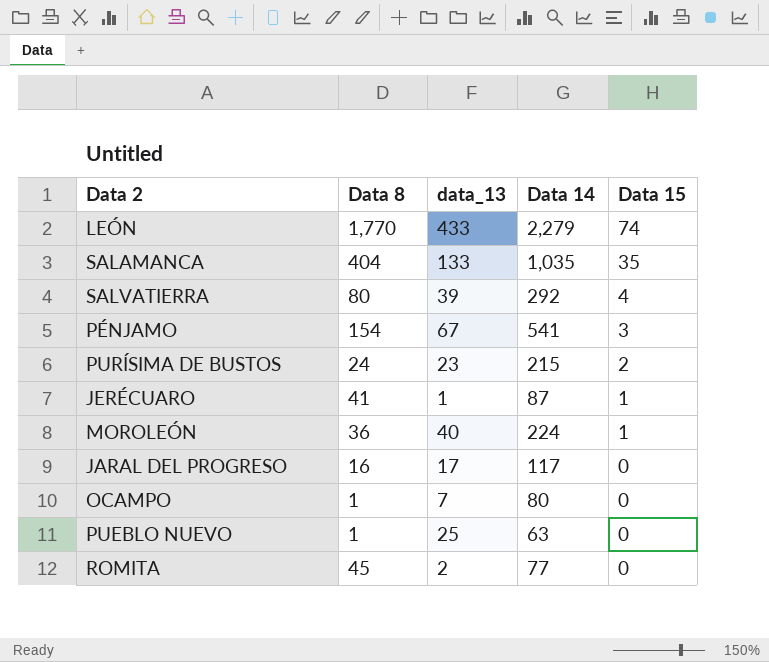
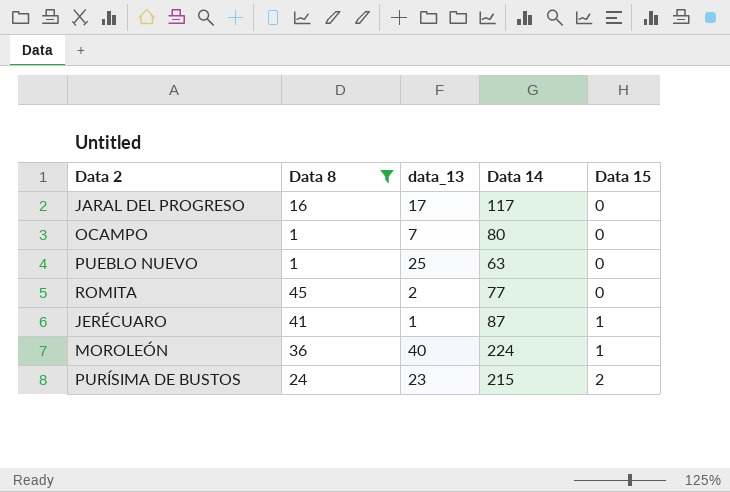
filter: none -> Data 8 <= 45
row order: Data 15 descending -> Data 15 ascending

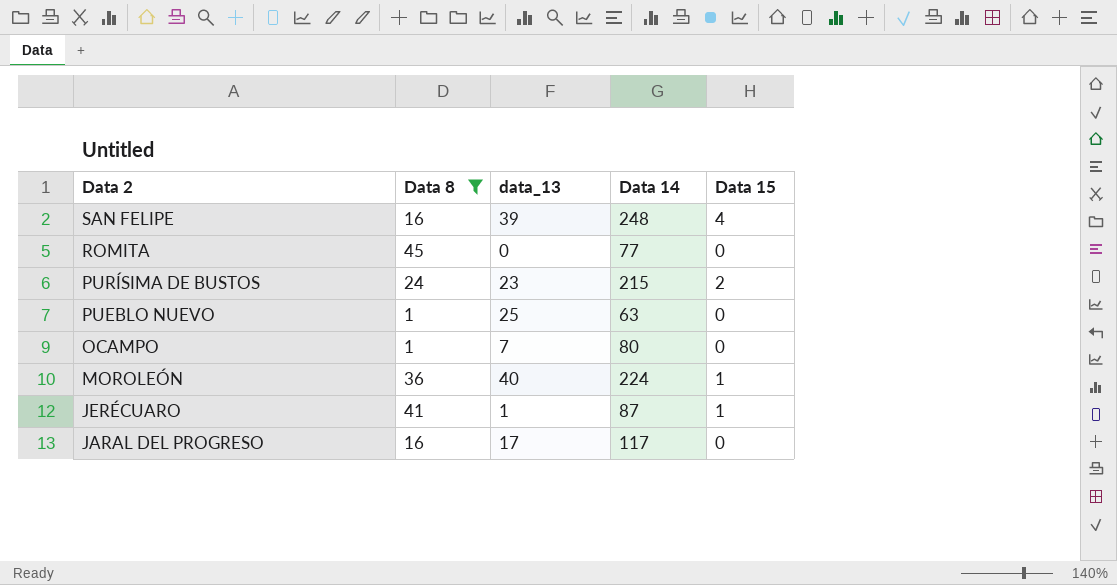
row order: Data 15 ascending -> Data 2 descending
row SAN FELIPE: none -> 16 | 39 | 248 | 4
ROMITA | data_13: 2 -> 0

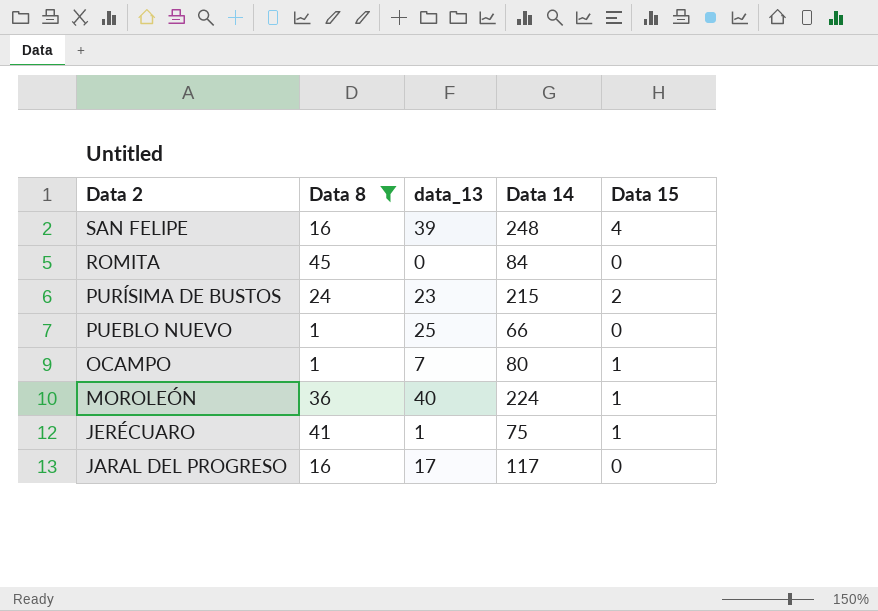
ROMITA | Data 14: 77 -> 84
PUEBLO NUEVO | Data 14: 63 -> 66
OCAMPO | Data 15: 0 -> 1
JERÉCUARO | Data 14: 87 -> 75

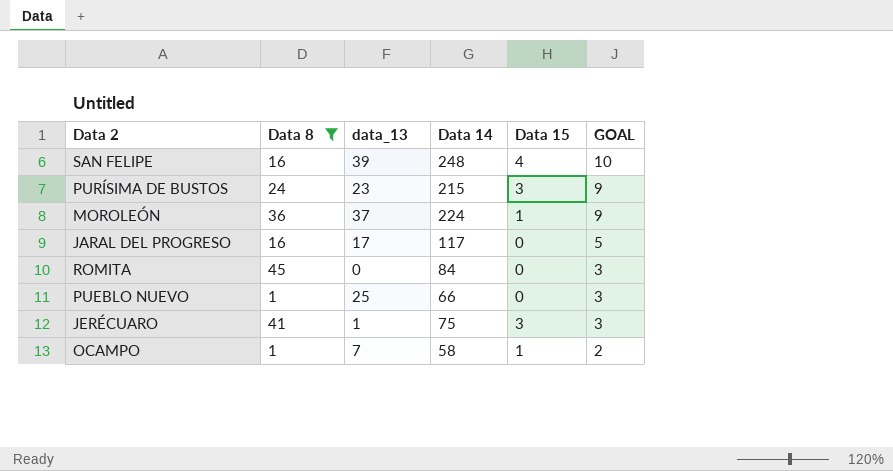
row order: Data 2 descending -> GOAL descending
column GOAL | formula: none -> [Data 14] * 0.04
PURÍSIMA DE BUSTOS | Data 15: 2 -> 3
MOROLEÓN | data_13: 40 -> 37
JERÉCUARO | Data 15: 1 -> 3
OCAMPO | Data 14: 80 -> 58

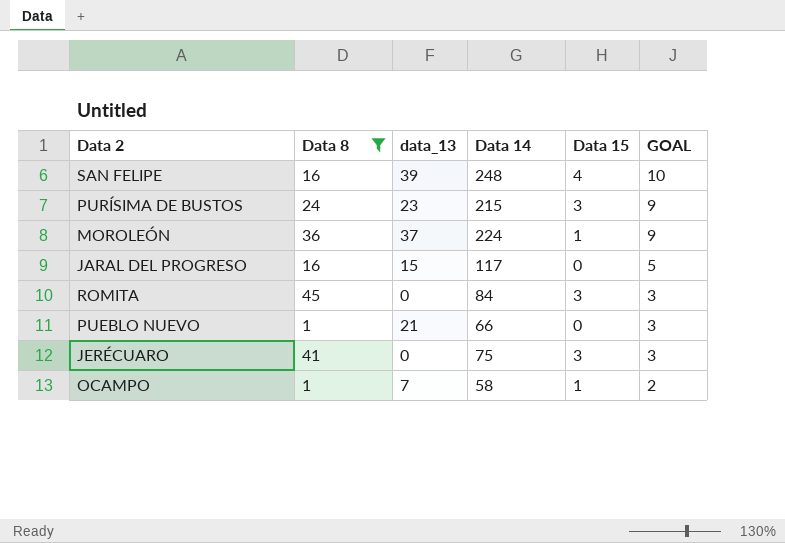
JARAL DEL PROGRESO | data_13: 17 -> 15
ROMITA | Data 15: 0 -> 3
PUEBLO NUEVO | data_13: 25 -> 21
JERÉCUARO | data_13: 1 -> 0

